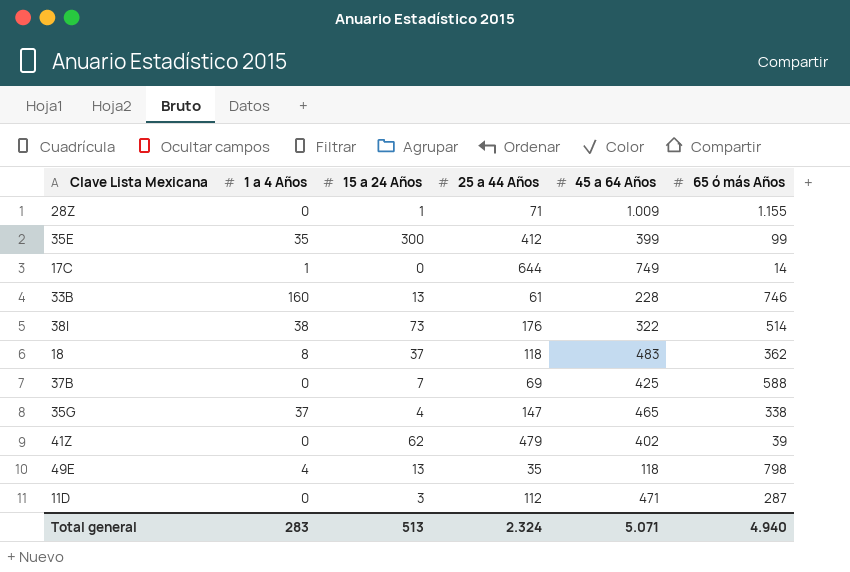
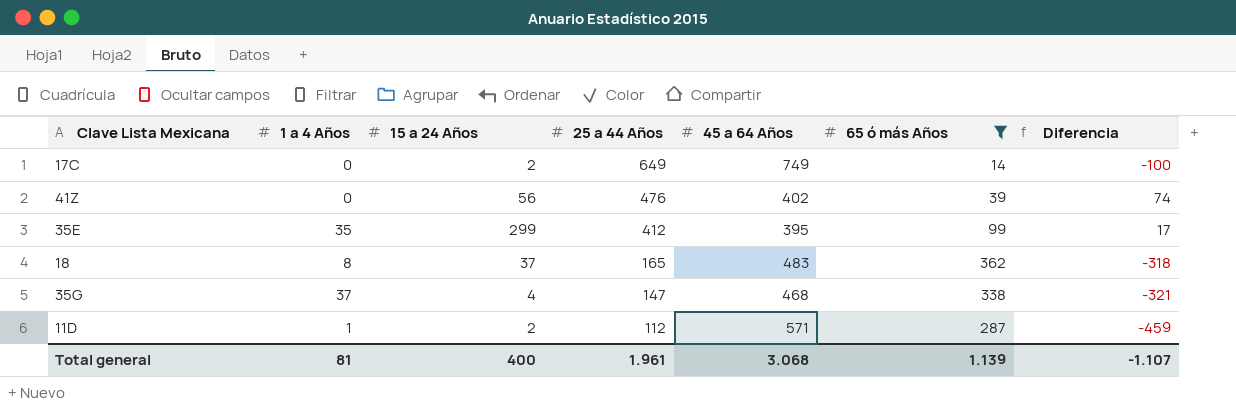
filter: none -> 65 ó más Años <= 362
row order: none -> 25 a 44 Años descending
column Diferencia | formula: none -> [25 a 44 Años] - [45 a 64 Años]
17C | 1 a 4 Años: 1 -> 0
17C | 15 a 24 Años: 0 -> 2
17C | 25 a 44 Años: 644 -> 649
41Z | 15 a 24 Años: 62 -> 56
41Z | 25 a 44 Años: 479 -> 476
35E | 15 a 24 Años: 300 -> 299
35E | 45 a 64 Años: 399 -> 395
18 | 25 a 44 Años: 118 -> 165
35G | 45 a 64 Años: 465 -> 468
11D | 1 a 4 Años: 0 -> 1
11D | 15 a 24 Años: 3 -> 2
11D | 45 a 64 Años: 471 -> 571
Total general | 1 a 4 Años: 283 -> 81
Total general | 15 a 24 Años: 513 -> 400
Total general | 25 a 44 Años: 2.324 -> 1.961
Total general | 45 a 64 Años: 5.071 -> 3.068
Total general | 65 ó más Años: 4.940 -> 1.139

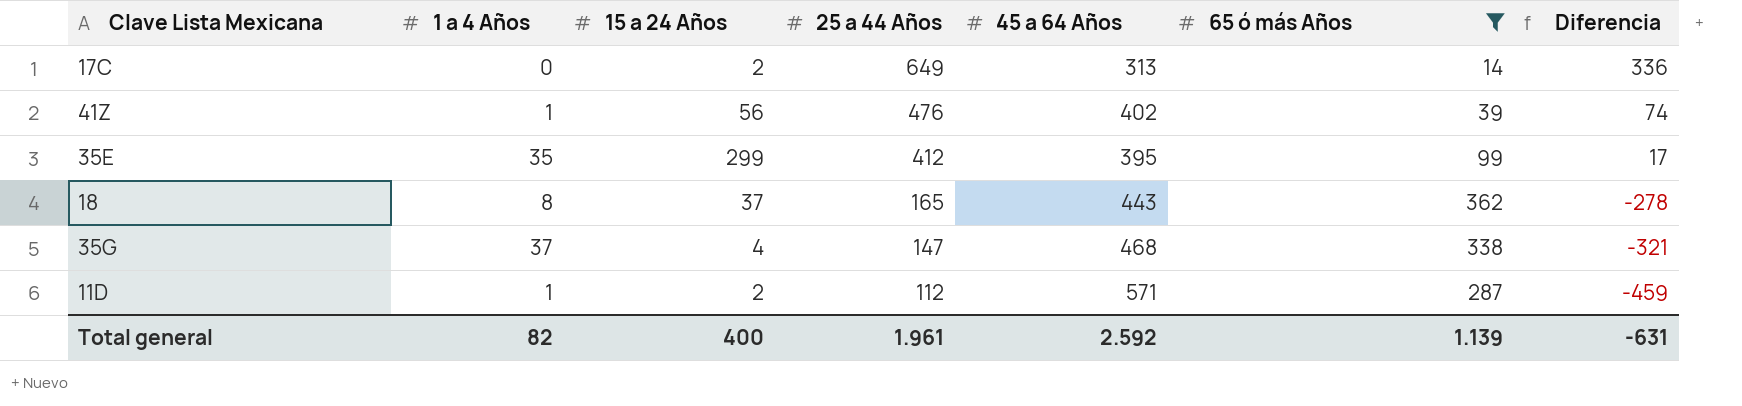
17C | 45 a 64 Años: 749 -> 313
17C | Diferencia: -100 -> 336
41Z | 1 a 4 Años: 0 -> 1
18 | 45 a 64 Años: 483 -> 443
18 | Diferencia: -318 -> -278
Total general | 1 a 4 Años: 81 -> 82
Total general | 45 a 64 Años: 3.068 -> 2.592
Total general | Diferencia: -1.107 -> -631

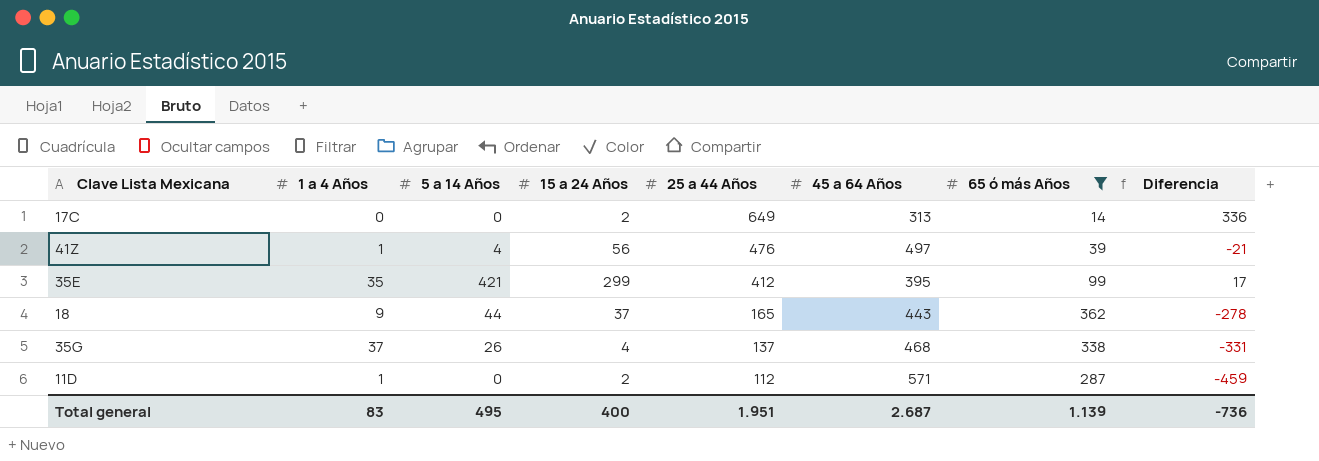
column 5 a 14 Años | position: none -> 3
41Z | 45 a 64 Años: 402 -> 497
41Z | Diferencia: 74 -> -21
18 | 1 a 4 Años: 8 -> 9
35G | 25 a 44 Años: 147 -> 137
35G | Diferencia: -321 -> -331
Total general | 1 a 4 Años: 82 -> 83
Total general | 25 a 44 Años: 1.961 -> 1.951
Total general | 45 a 64 Años: 2.592 -> 2.687
Total general | Diferencia: -631 -> -736

